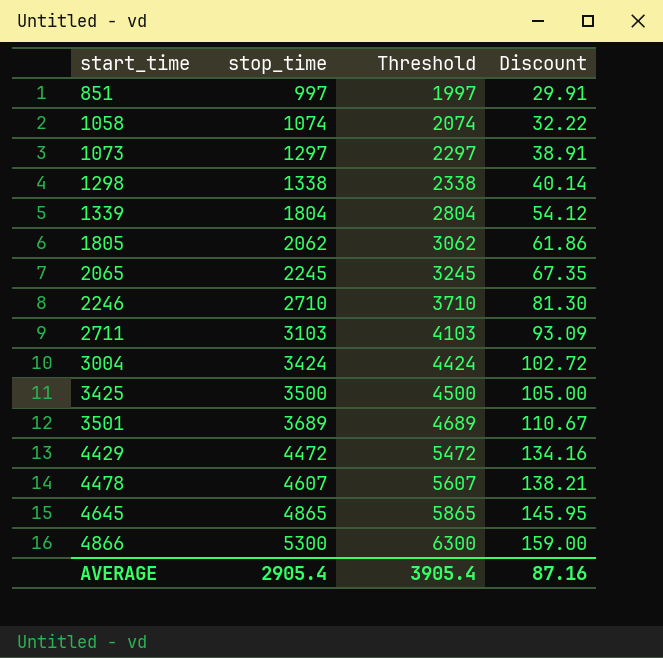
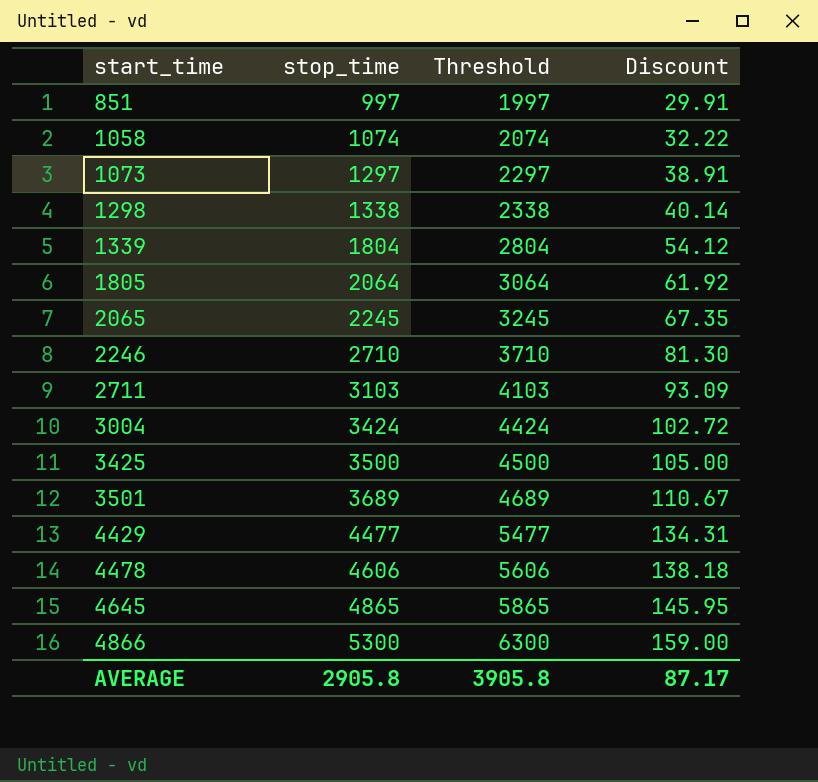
1805 | stop_time: 2062 -> 2064
1805 | Threshold: 3062 -> 3064
1805 | Discount: 61.86 -> 61.92
4429 | stop_time: 4472 -> 4477
4429 | Threshold: 5472 -> 5477
4429 | Discount: 134.16 -> 134.31
4478 | stop_time: 4607 -> 4606
4478 | Threshold: 5607 -> 5606
4478 | Discount: 138.21 -> 138.18
AVERAGE | stop_time: 2905.4 -> 2905.8
AVERAGE | Threshold: 3905.4 -> 3905.8
AVERAGE | Discount: 87.16 -> 87.17

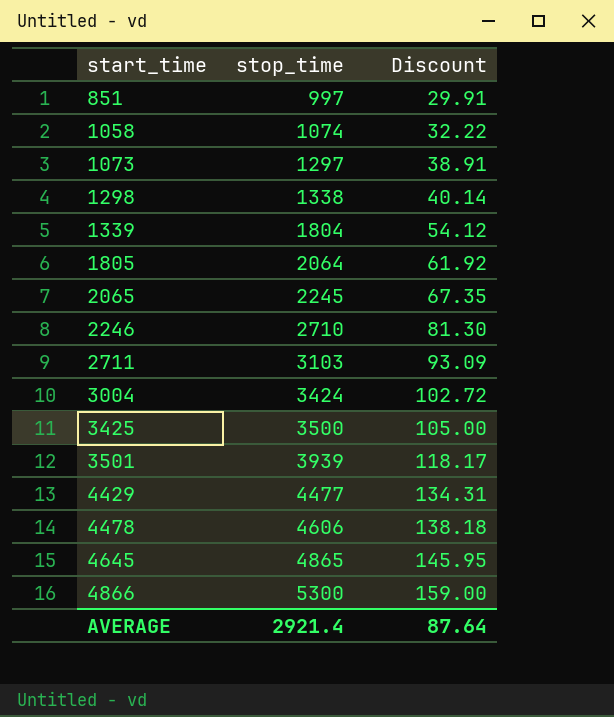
column Threshold | formula: [stop_time] + 1000 -> none
3501 | stop_time: 3689 -> 3939
3501 | Discount: 110.67 -> 118.17
AVERAGE | stop_time: 2905.8 -> 2921.4
AVERAGE | Discount: 87.17 -> 87.64

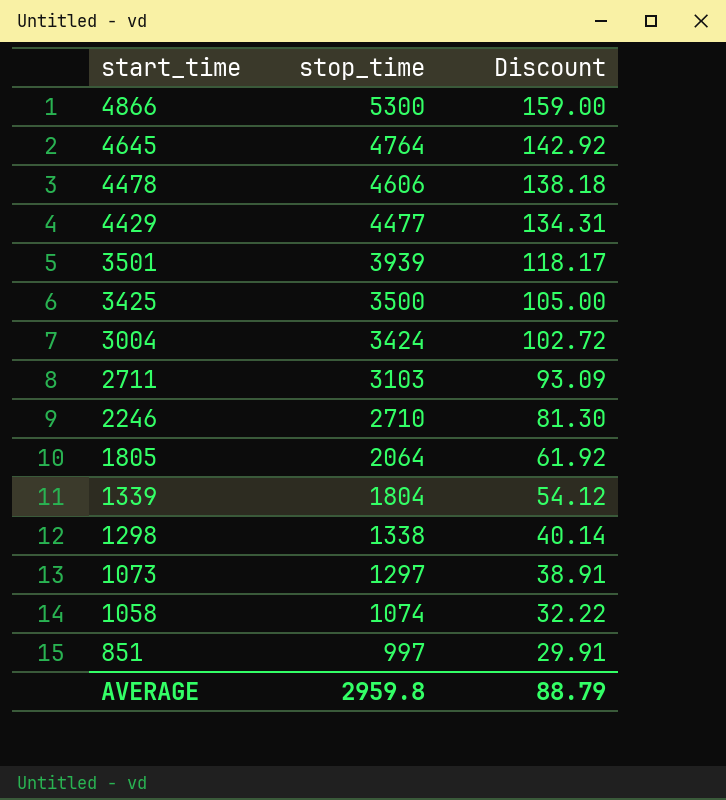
row order: start_time ascending -> start_time descending
row 2065: 2245 | 67.35 -> none
4645 | stop_time: 4865 -> 4764
4645 | Discount: 145.95 -> 142.92
AVERAGE | stop_time: 2921.4 -> 2959.8
AVERAGE | Discount: 87.64 -> 88.79

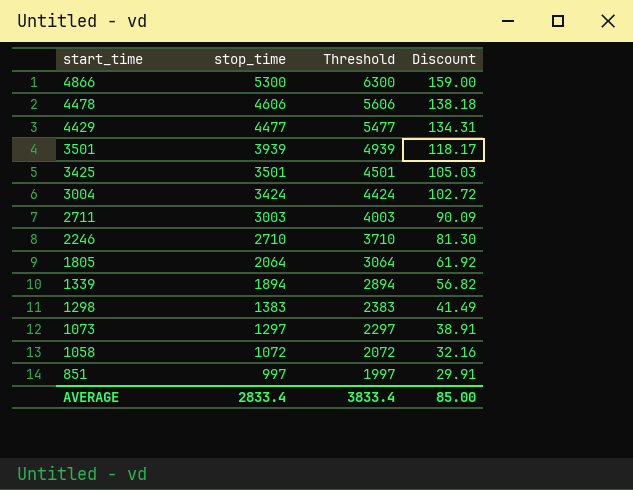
column Threshold | formula: none -> [stop_time] + 1000
row 4645: 4764 | 142.92 -> none
3425 | stop_time: 3500 -> 3501
3425 | Discount: 105.00 -> 105.03
2711 | stop_time: 3103 -> 3003
2711 | Discount: 93.09 -> 90.09
1339 | stop_time: 1804 -> 1894
1339 | Discount: 54.12 -> 56.82
1298 | stop_time: 1338 -> 1383
1298 | Discount: 40.14 -> 41.49
1058 | stop_time: 1074 -> 1072
1058 | Discount: 32.22 -> 32.16
AVERAGE | stop_time: 2959.8 -> 2833.4
AVERAGE | Discount: 88.79 -> 85.00

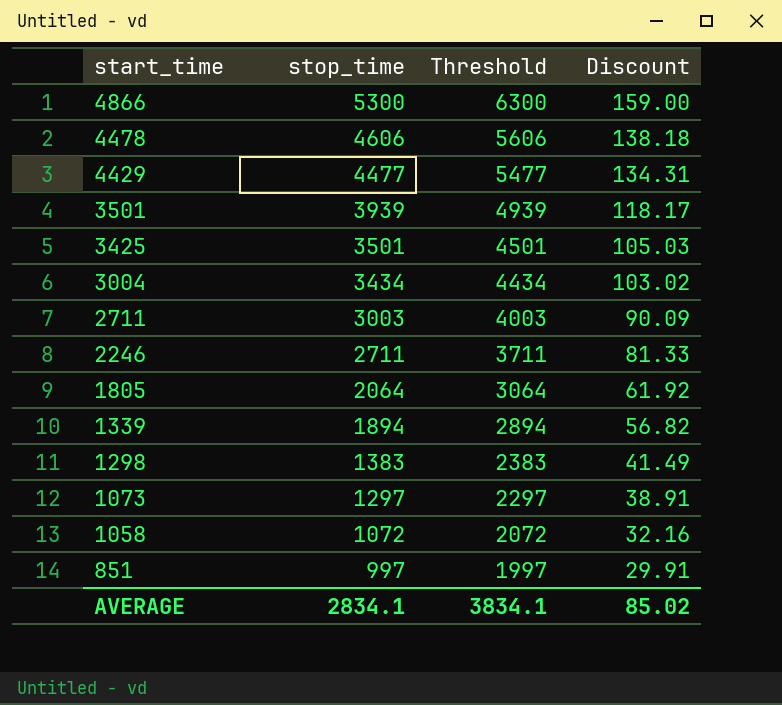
3004 | stop_time: 3424 -> 3434
3004 | Threshold: 4424 -> 4434
3004 | Discount: 102.72 -> 103.02
2246 | stop_time: 2710 -> 2711
2246 | Threshold: 3710 -> 3711
2246 | Discount: 81.30 -> 81.33
AVERAGE | stop_time: 2833.4 -> 2834.1
AVERAGE | Threshold: 3833.4 -> 3834.1
AVERAGE | Discount: 85.00 -> 85.02

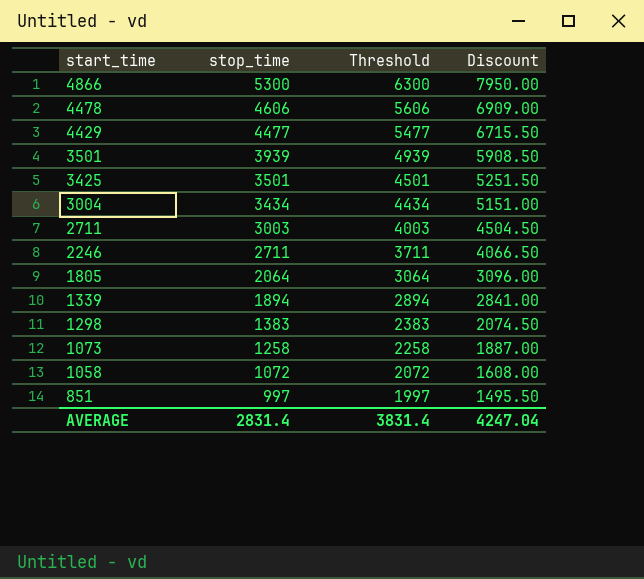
column Discount | formula: [stop_time] * 0.03 -> [stop_time] * 1.5
1073 | stop_time: 1297 -> 1258
1073 | Threshold: 2297 -> 2258
AVERAGE | stop_time: 2834.1 -> 2831.4
AVERAGE | Threshold: 3834.1 -> 3831.4
AVERAGE | Discount: 85.02 -> 4247.04

